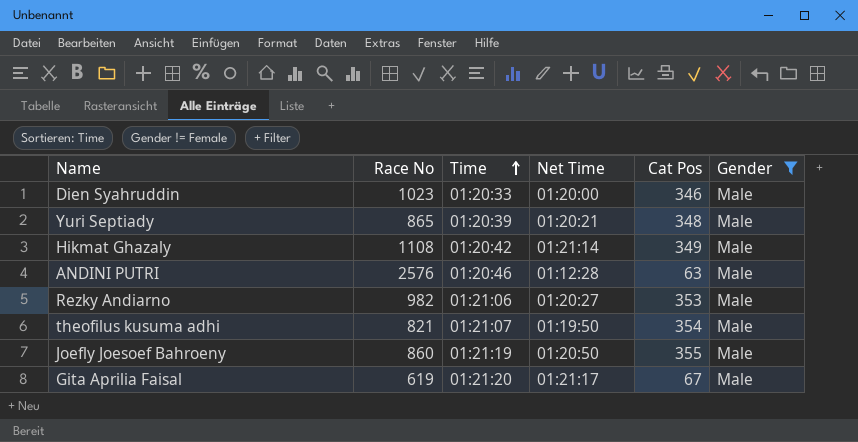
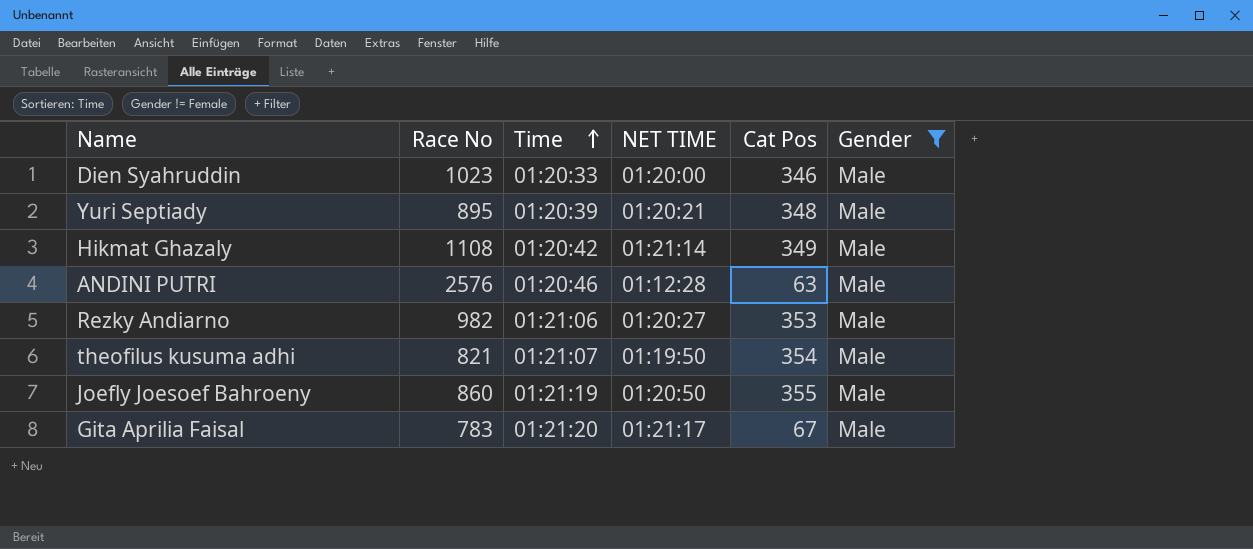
column name: Net Time -> NET TIME
Yuri Septiady | Race No: 865 -> 895
Gita Aprilia Faisal | Race No: 619 -> 783

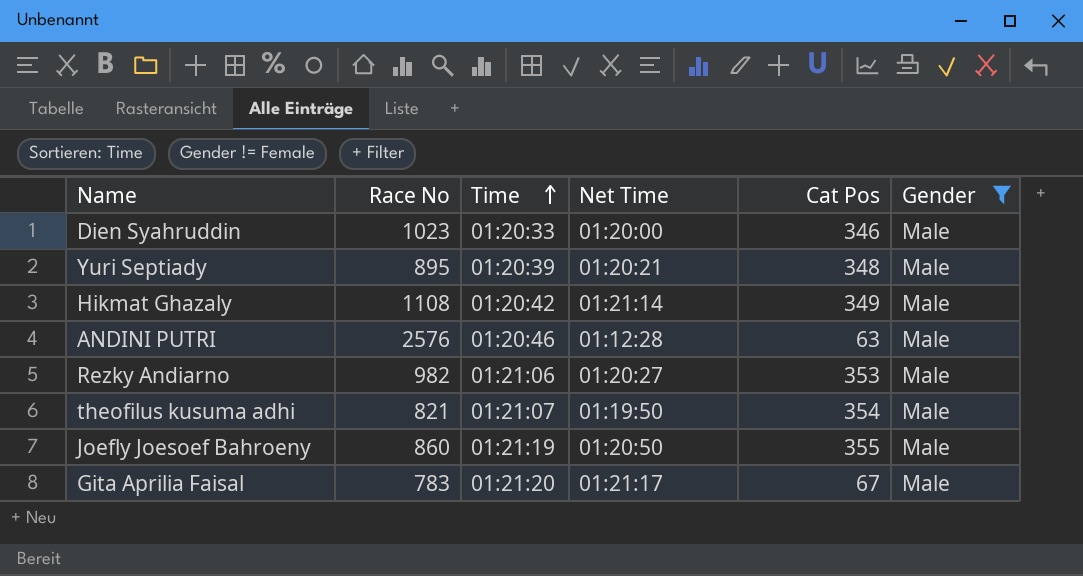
column name: NET TIME -> Net Time

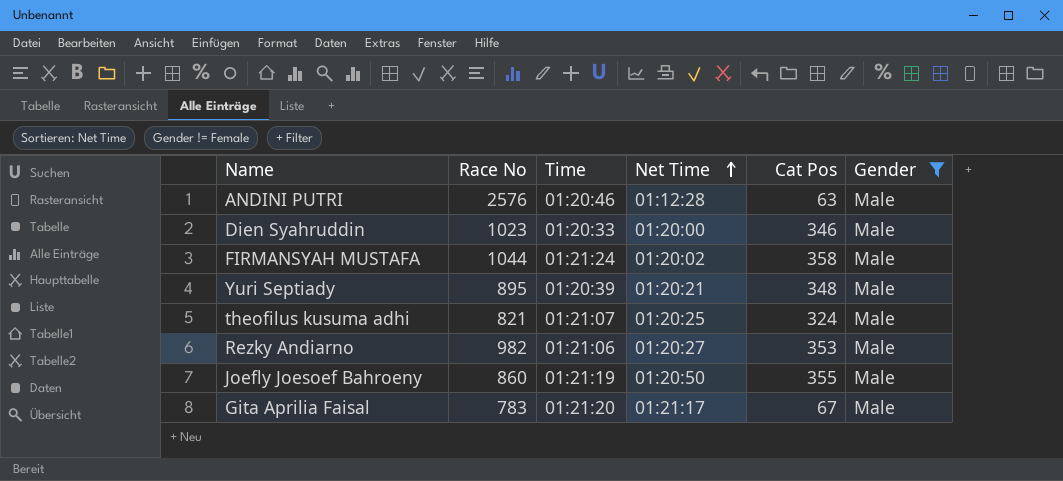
row order: Time ascending -> Net Time ascending
row Hikmat Ghazaly: 1108 | 01:20:42 | 01:21:14 | 349 | Male -> none
row FIRMANSYAH MUSTAFA: none -> 1044 | 01:21:24 | 01:20:02 | 358 | Male
theofilus kusuma adhi | Net Time: 01:19:50 -> 01:20:25
theofilus kusuma adhi | Cat Pos: 354 -> 324

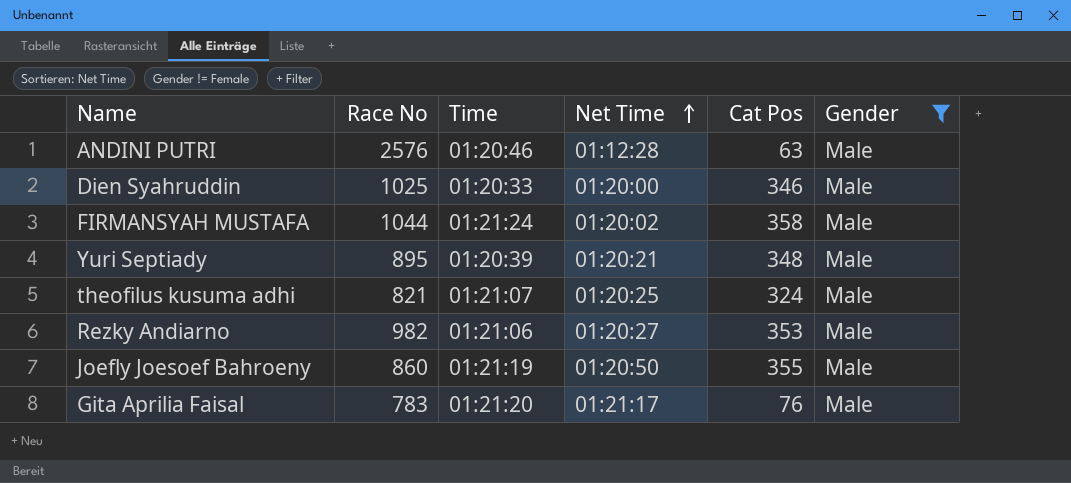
Dien Syahruddin | Race No: 1023 -> 1025
Gita Aprilia Faisal | Cat Pos: 67 -> 76

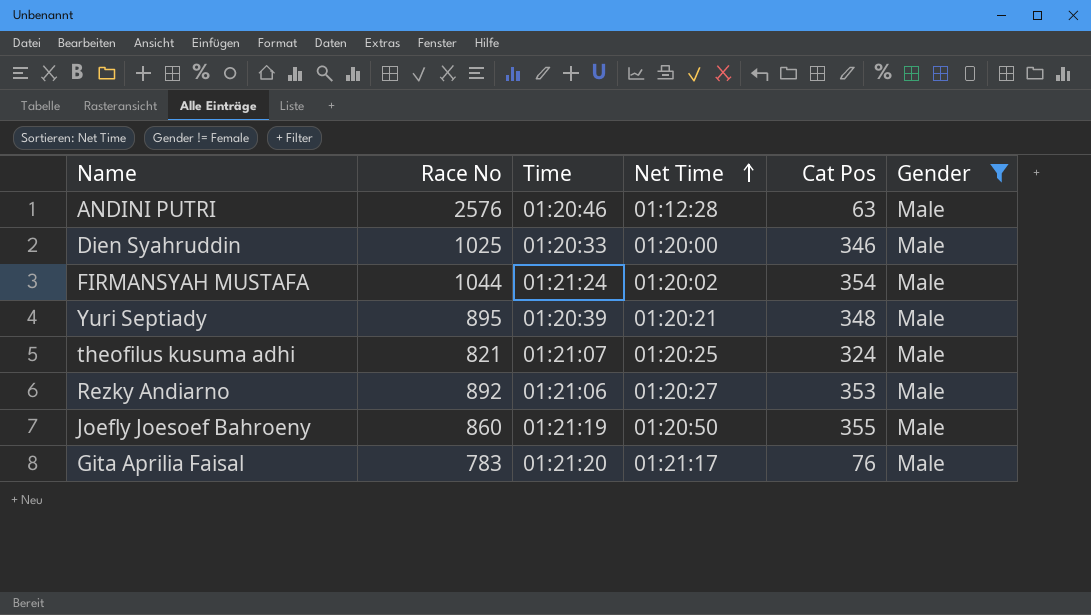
FIRMANSYAH MUSTAFA | Cat Pos: 358 -> 354
Rezky Andiarno | Race No: 982 -> 892

